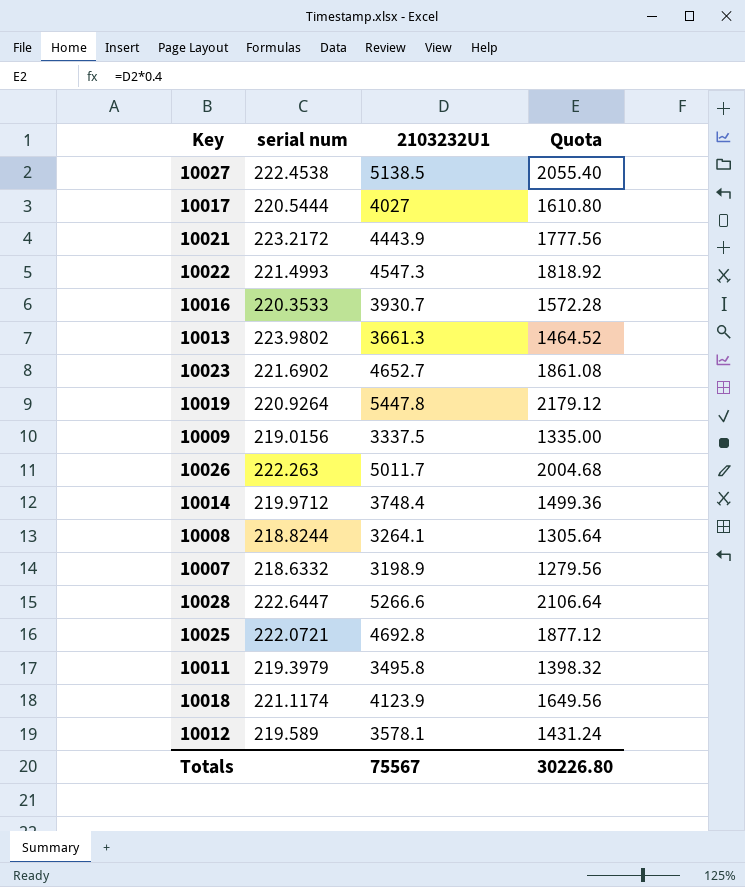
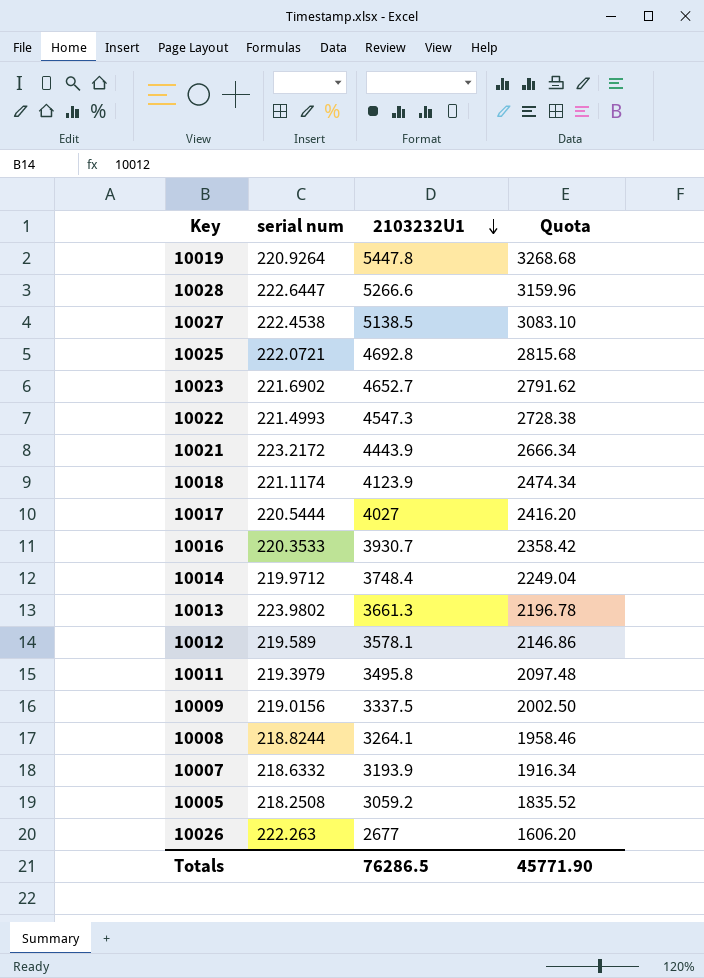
row order: none -> 2103232U1 descending
column Quota | formula: [2103232U1] * 0.4 -> [2103232U1] * 0.6
10007 | 2103232U1: 3198.9 -> 3193.9
row 10005: none -> 218.2508 | 3059.2 | 1835.52
10026 | 2103232U1: 5011.7 -> 2677
Totals | 2103232U1: 75567 -> 76286.5
Totals | Quota: 30226.80 -> 45771.90

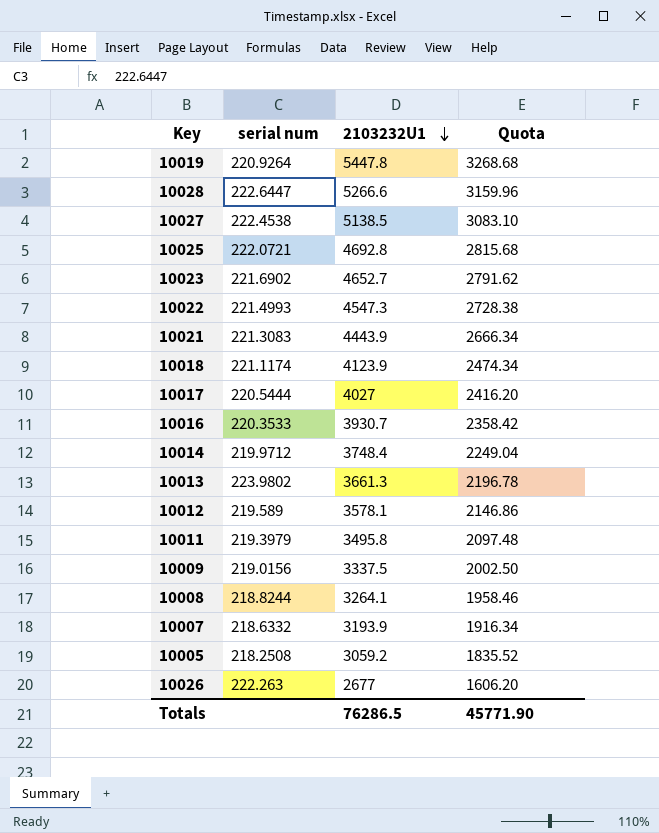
10021 | serial num: 223.2172 -> 221.3083

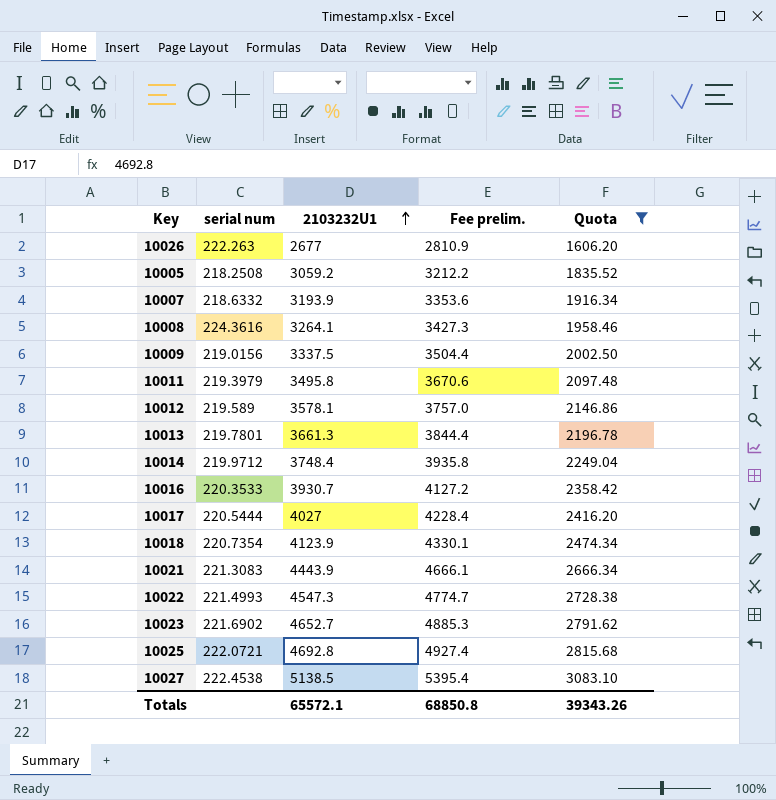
filter: none -> Quota <= 3083.10
row order: 2103232U1 descending -> 2103232U1 ascending
column Fee prelim. | formula: none -> [2103232U1] * 1.05
10008 | serial num: 218.8244 -> 224.3616
10013 | serial num: 223.9802 -> 219.7801
10018 | serial num: 221.1174 -> 220.7354
Totals | 2103232U1: 76286.5 -> 65572.1
Totals | Quota: 45771.90 -> 39343.26

